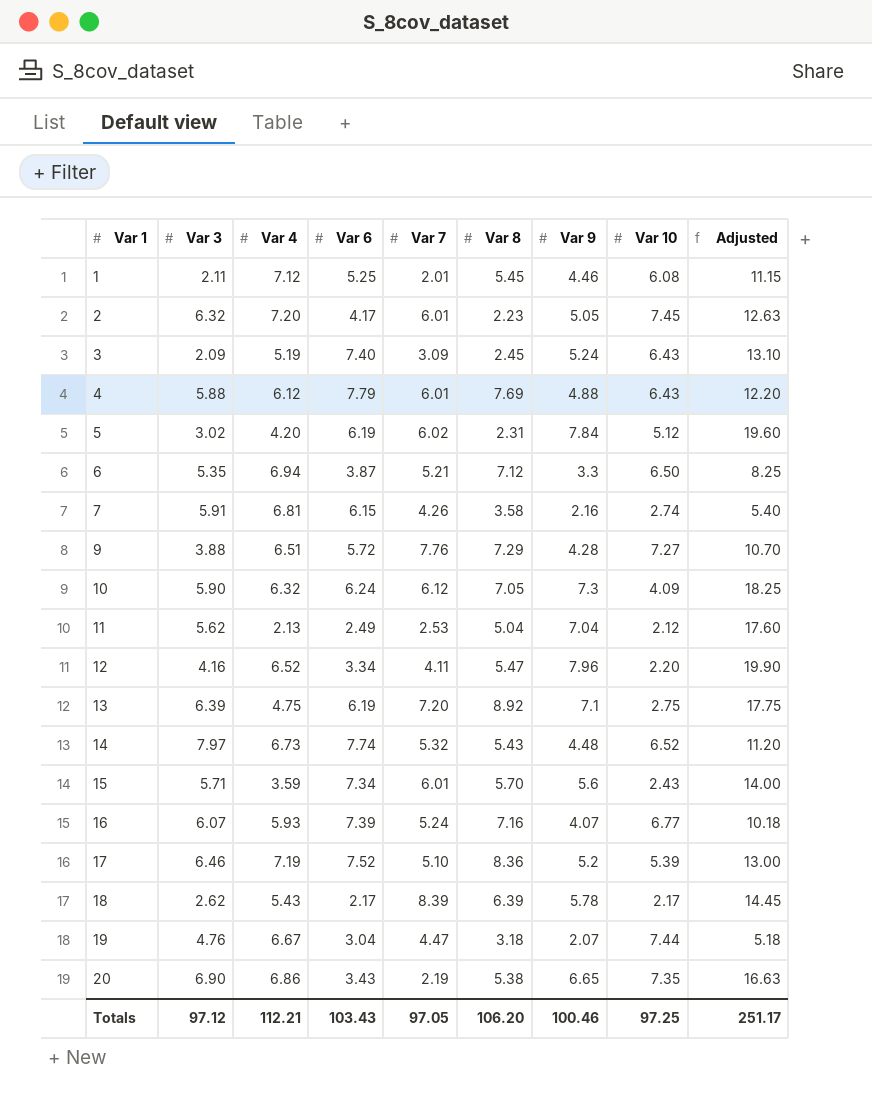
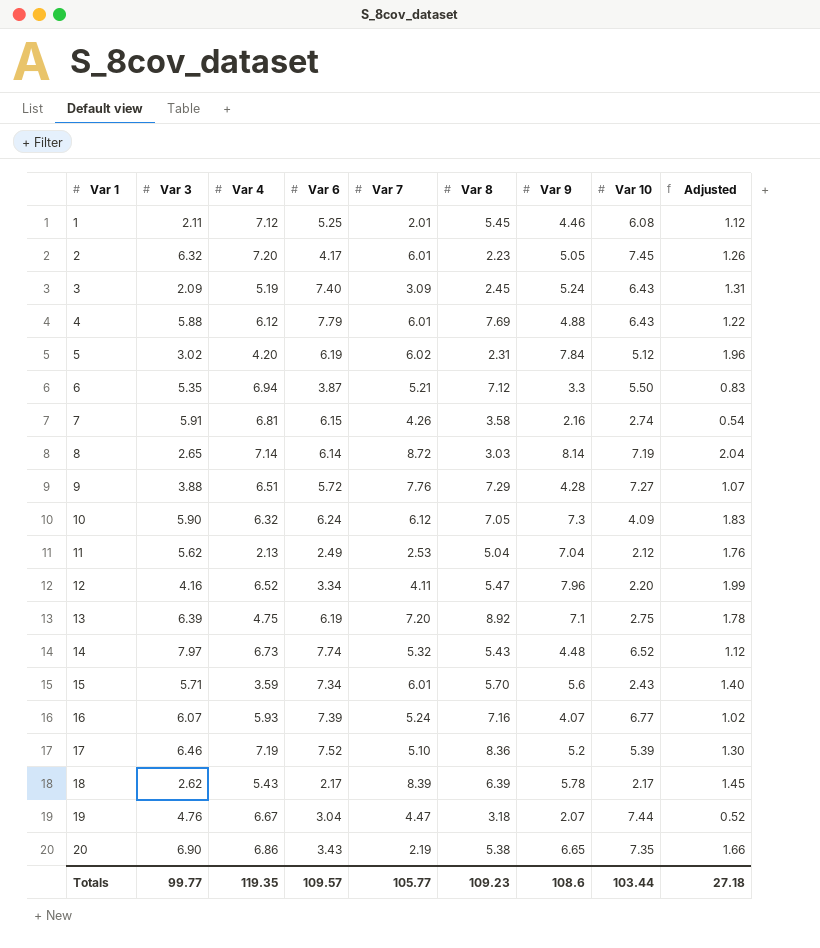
column Adjusted | formula: [Var 9] * 2.5 -> [Var 9] * 0.25
6 | Var 10: 6.50 -> 5.50
row 8: none -> 2.65 | 7.14 | 6.14 | 8.72 | 3.03 | 8.14 | 7.19 | 2.04
Totals | Var 3: 97.12 -> 99.77
Totals | Var 4: 112.21 -> 119.35
Totals | Var 6: 103.43 -> 109.57
Totals | Var 7: 97.05 -> 105.77
Totals | Var 8: 106.20 -> 109.23
Totals | Var 9: 100.46 -> 108.6
Totals | Var 10: 97.25 -> 103.44
Totals | Adjusted: 251.17 -> 27.18

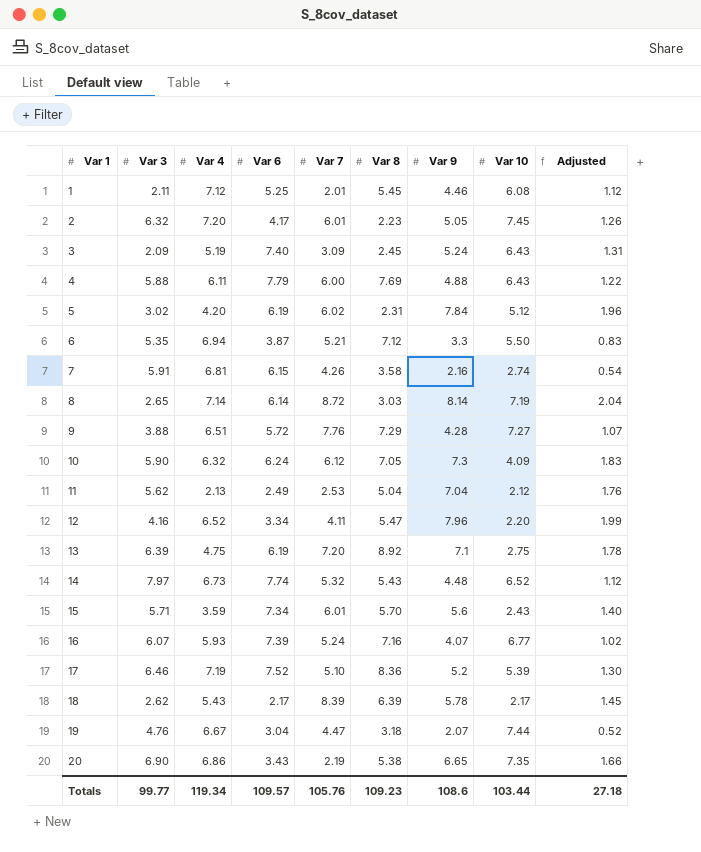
4 | Var 4: 6.12 -> 6.11
4 | Var 7: 6.01 -> 6.00
Totals | Var 4: 119.35 -> 119.34
Totals | Var 7: 105.77 -> 105.76

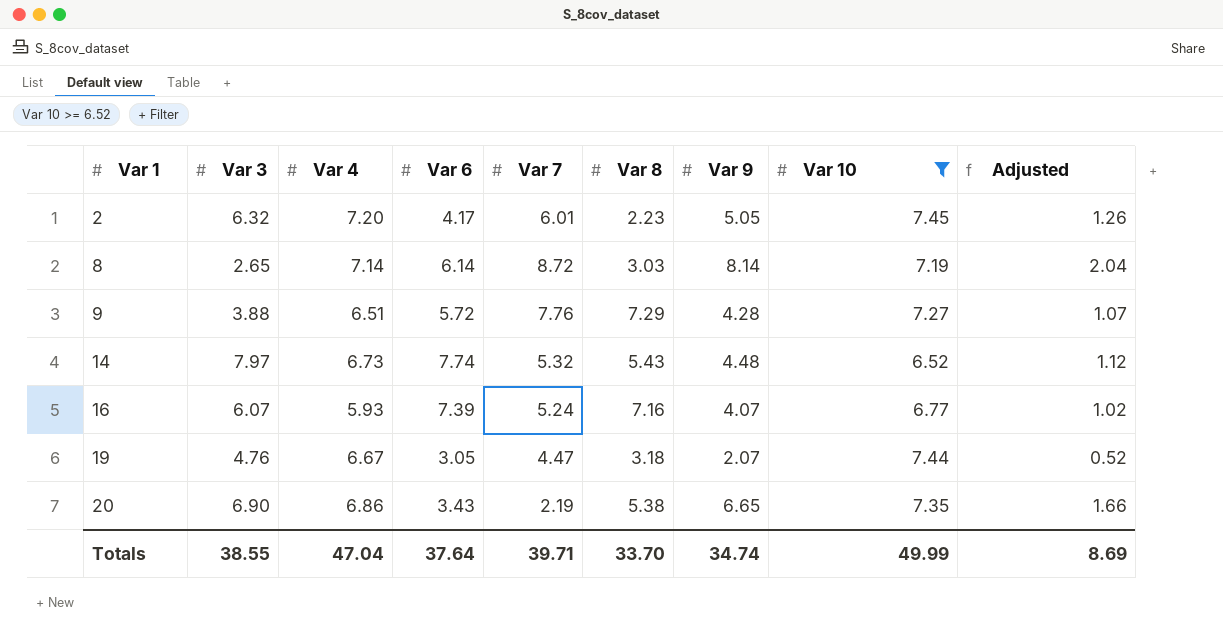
filter: none -> Var 10 >= 6.52
19 | Var 6: 3.04 -> 3.05
Totals | Var 3: 99.77 -> 38.55
Totals | Var 4: 119.34 -> 47.04
Totals | Var 6: 109.57 -> 37.64
Totals | Var 7: 105.76 -> 39.71
Totals | Var 8: 109.23 -> 33.70
Totals | Var 9: 108.6 -> 34.74
Totals | Var 10: 103.44 -> 49.99
Totals | Adjusted: 27.18 -> 8.69

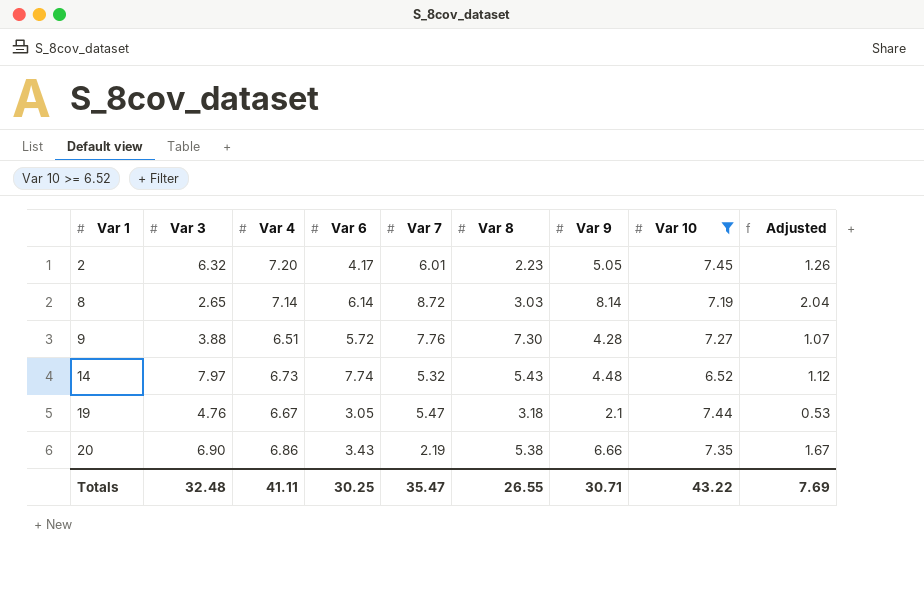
row 16: 6.07 | 5.93 | 7.39 | 5.24 | 7.16 | 4.07 | 6.77 | 1.02 -> none
9 | Var 8: 7.29 -> 7.30
19 | Var 7: 4.47 -> 5.47
19 | Var 9: 2.07 -> 2.1
19 | Adjusted: 0.52 -> 0.53
20 | Var 9: 6.65 -> 6.66
20 | Adjusted: 1.66 -> 1.67
Totals | Var 3: 38.55 -> 32.48
Totals | Var 4: 47.04 -> 41.11
Totals | Var 6: 37.64 -> 30.25
Totals | Var 7: 39.71 -> 35.47
Totals | Var 8: 33.70 -> 26.55
Totals | Var 9: 34.74 -> 30.71
Totals | Var 10: 49.99 -> 43.22
Totals | Adjusted: 8.69 -> 7.69

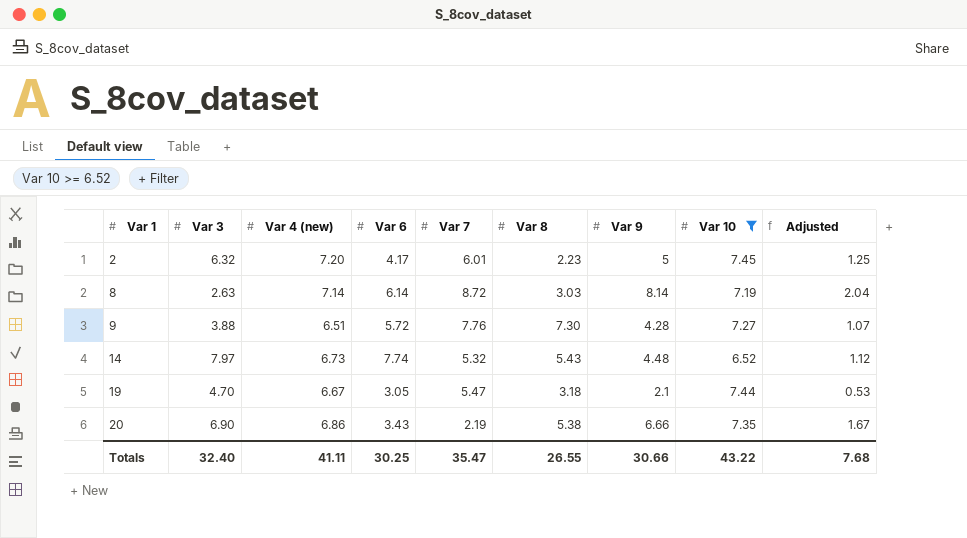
column name: Var 4 -> Var 4 (new)
2 | Var 9: 5.05 -> 5
2 | Adjusted: 1.26 -> 1.25
8 | Var 3: 2.65 -> 2.63
19 | Var 3: 4.76 -> 4.70
Totals | Var 3: 32.48 -> 32.40
Totals | Var 9: 30.71 -> 30.66
Totals | Adjusted: 7.69 -> 7.68

